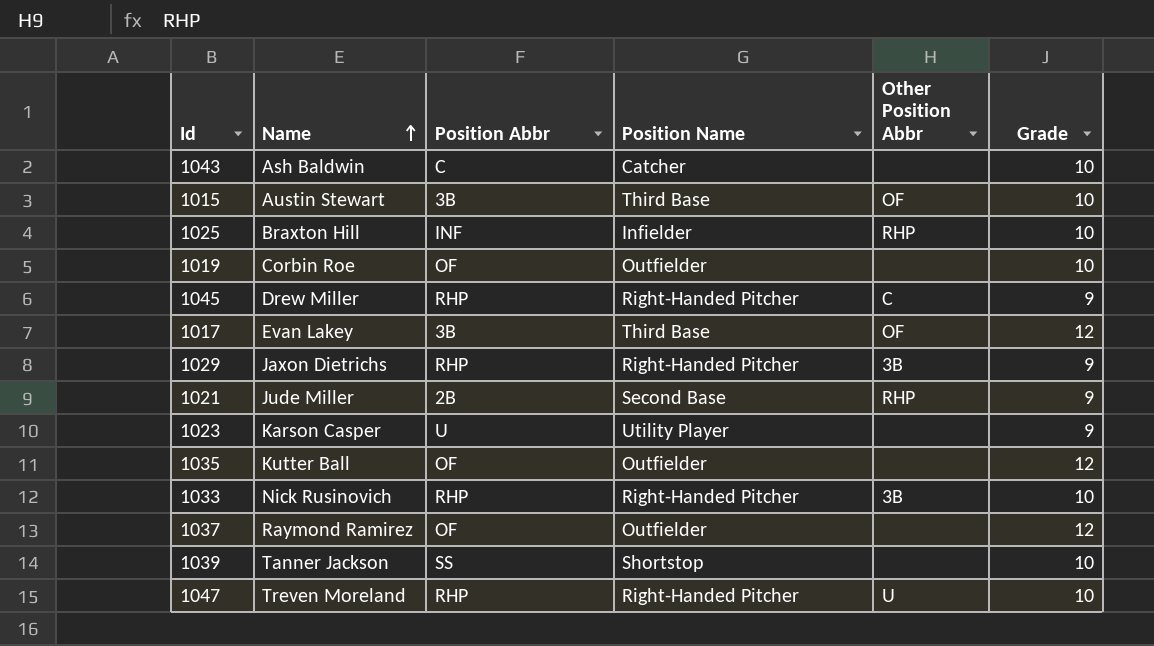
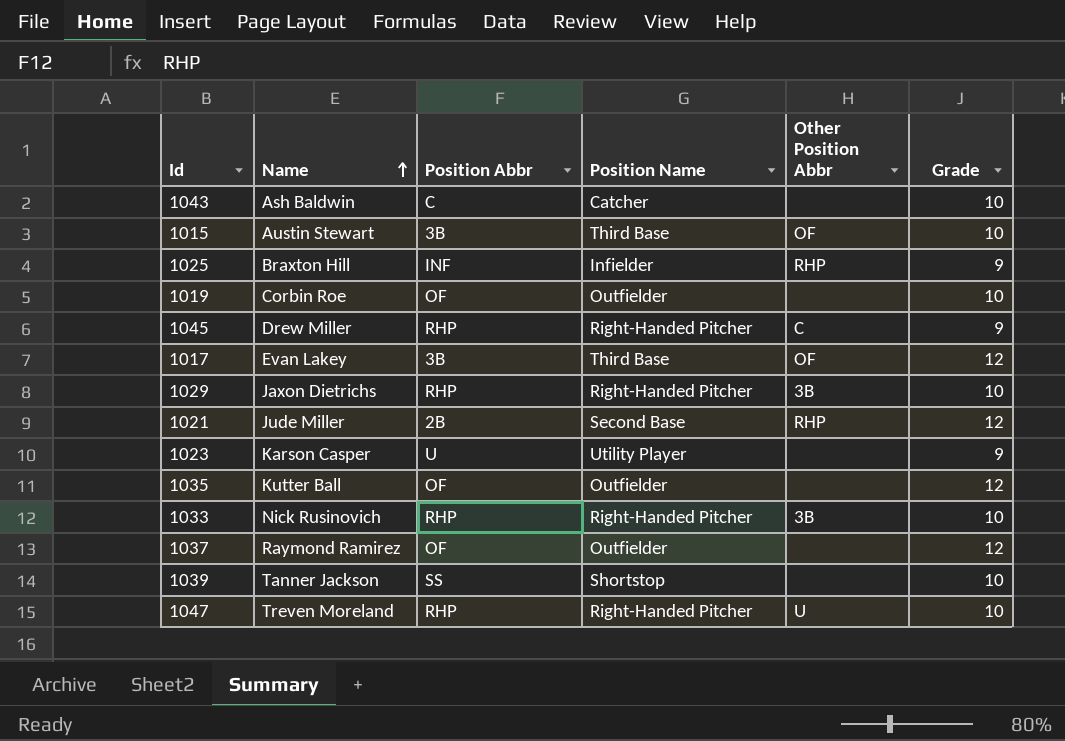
1025 | Grade: 10 -> 9
1029 | Grade: 9 -> 10
1021 | Grade: 9 -> 12

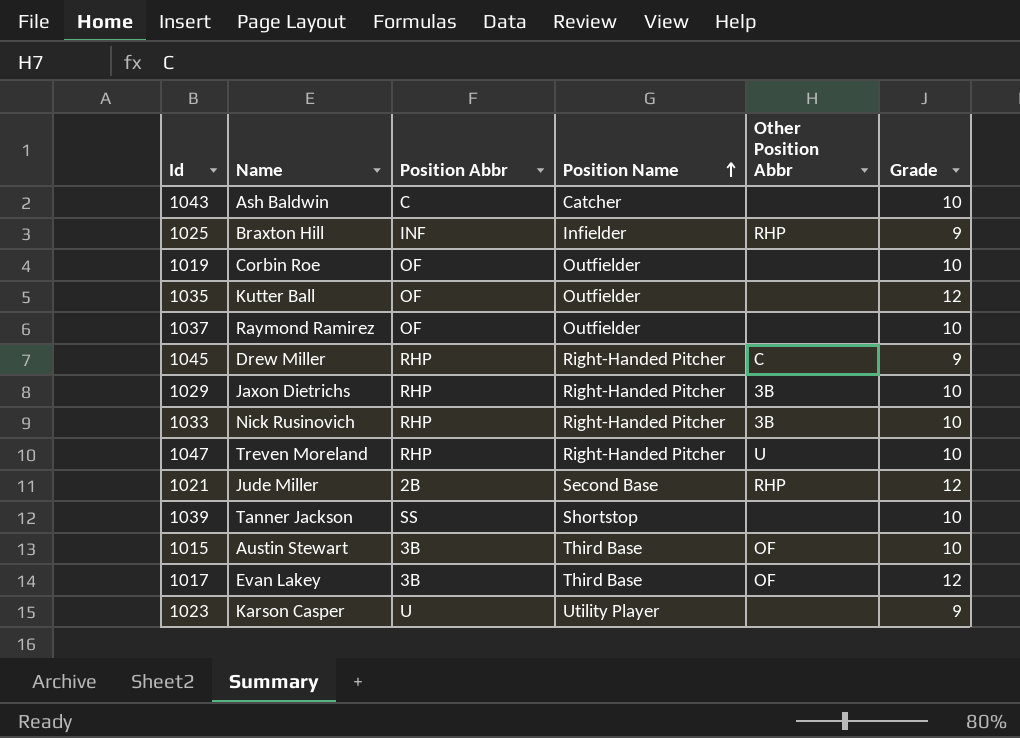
row order: Name ascending -> Position Name ascending
1037 | Grade: 12 -> 10

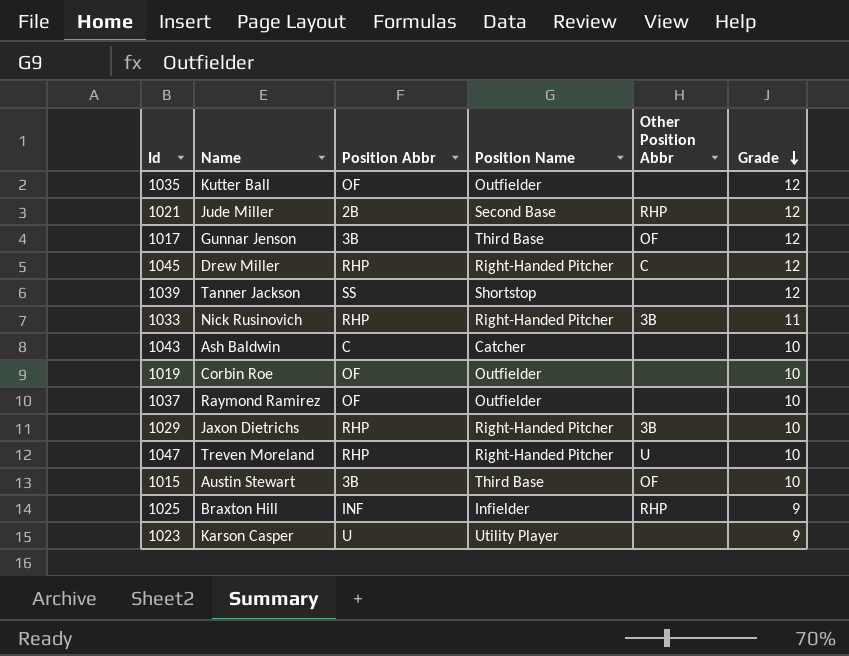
row order: Position Name ascending -> Grade descending
1017 | Name: Evan Lakey -> Gunnar Jenson
1045 | Grade: 9 -> 12
1039 | Grade: 10 -> 12
1033 | Grade: 10 -> 11

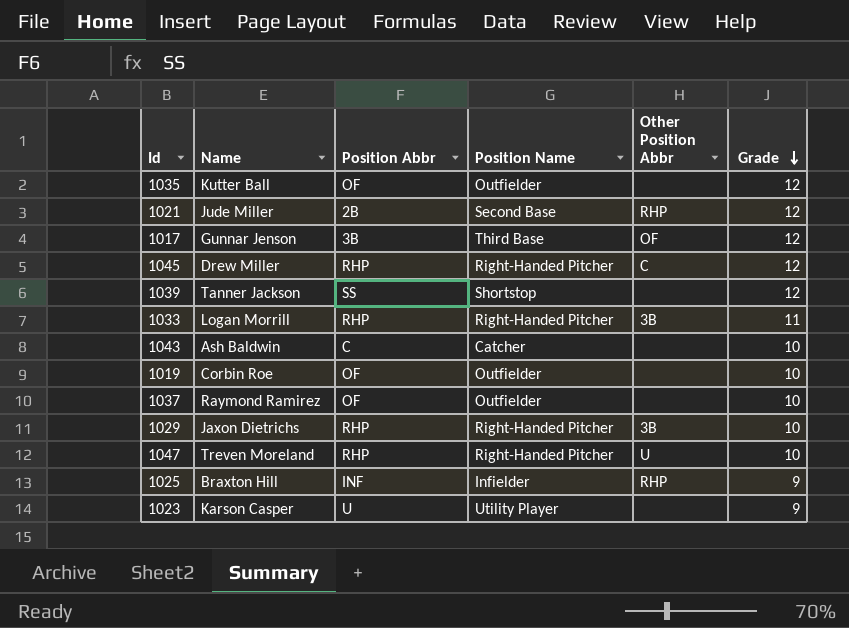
row 1015: Austin Stewart | 3B | Third Base | OF | 10 -> none
1033 | Name: Nick Rusinovich -> Logan Morrill

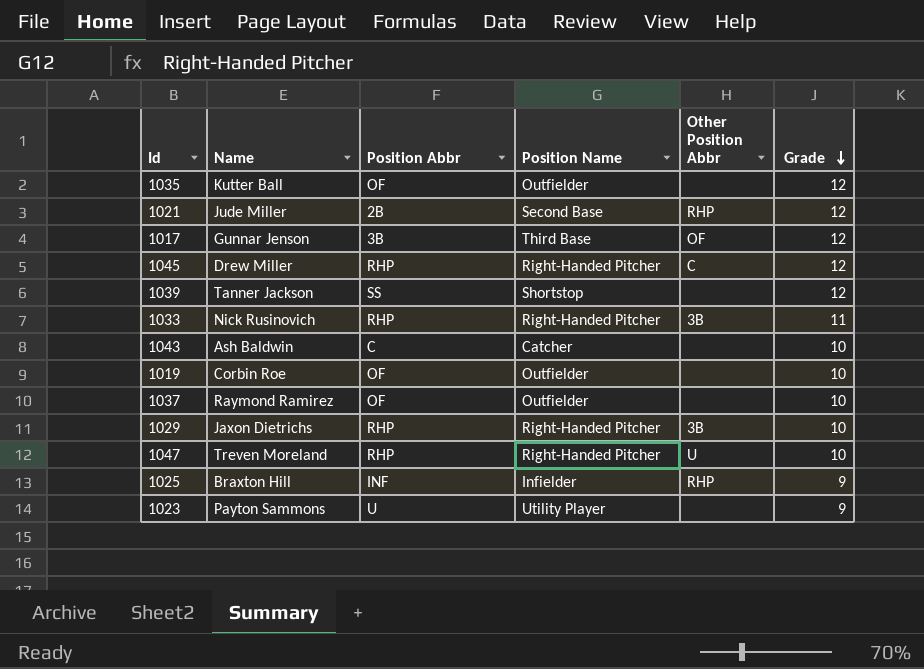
1033 | Name: Logan Morrill -> Nick Rusinovich
1023 | Name: Karson Casper -> Payton Sammons

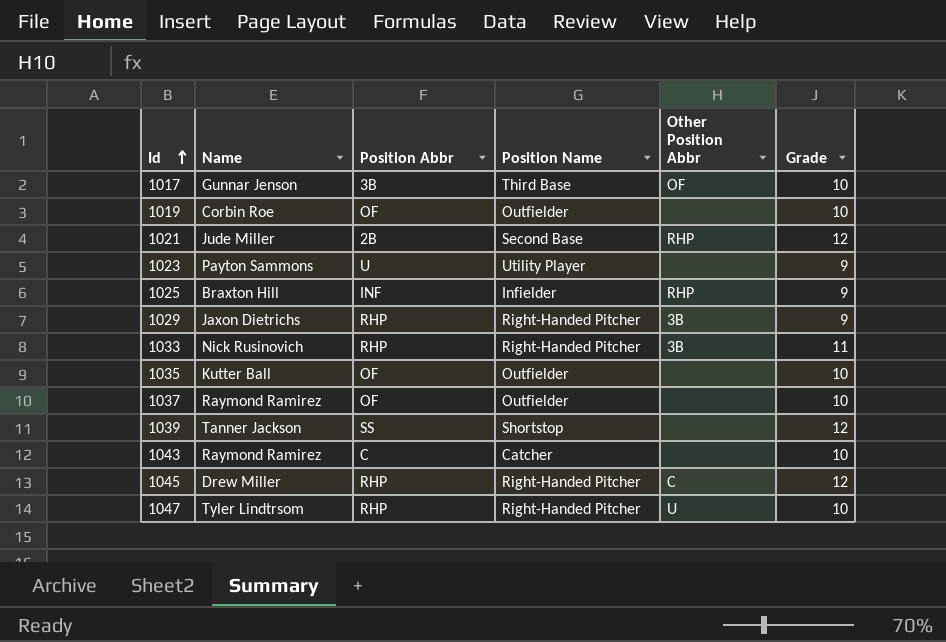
row order: Grade descending -> Id ascending
1017 | Grade: 12 -> 10
1029 | Grade: 10 -> 9
1035 | Grade: 12 -> 10
1043 | Name: Ash Baldwin -> Raymond Ramirez
1047 | Name: Treven Moreland -> Tyler Lindtrsom

